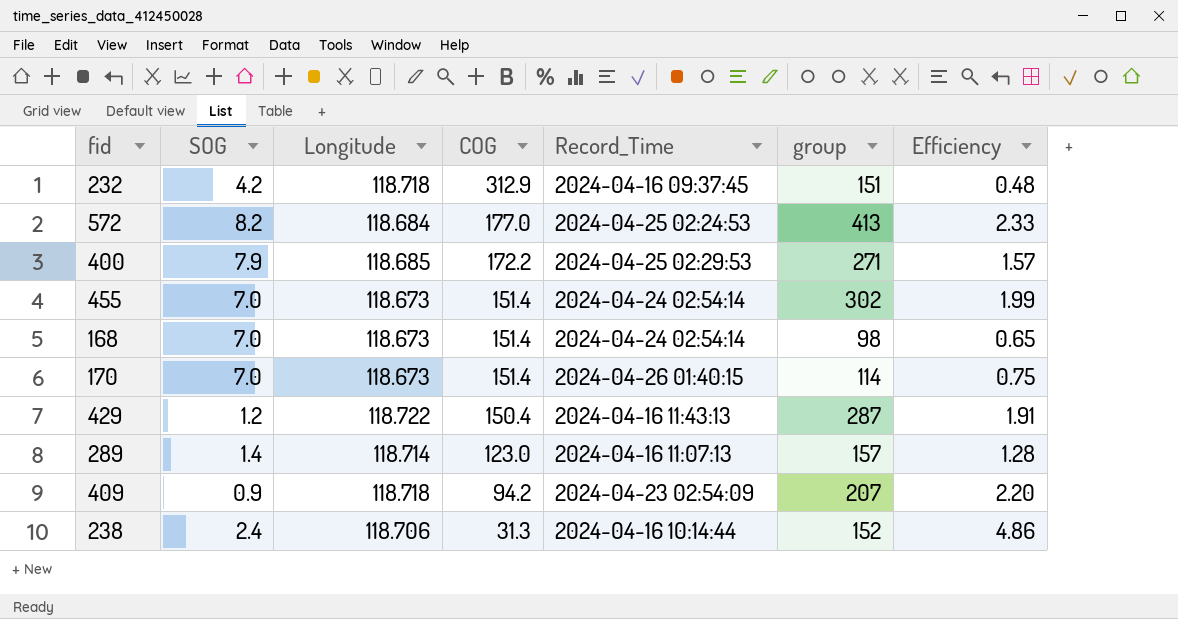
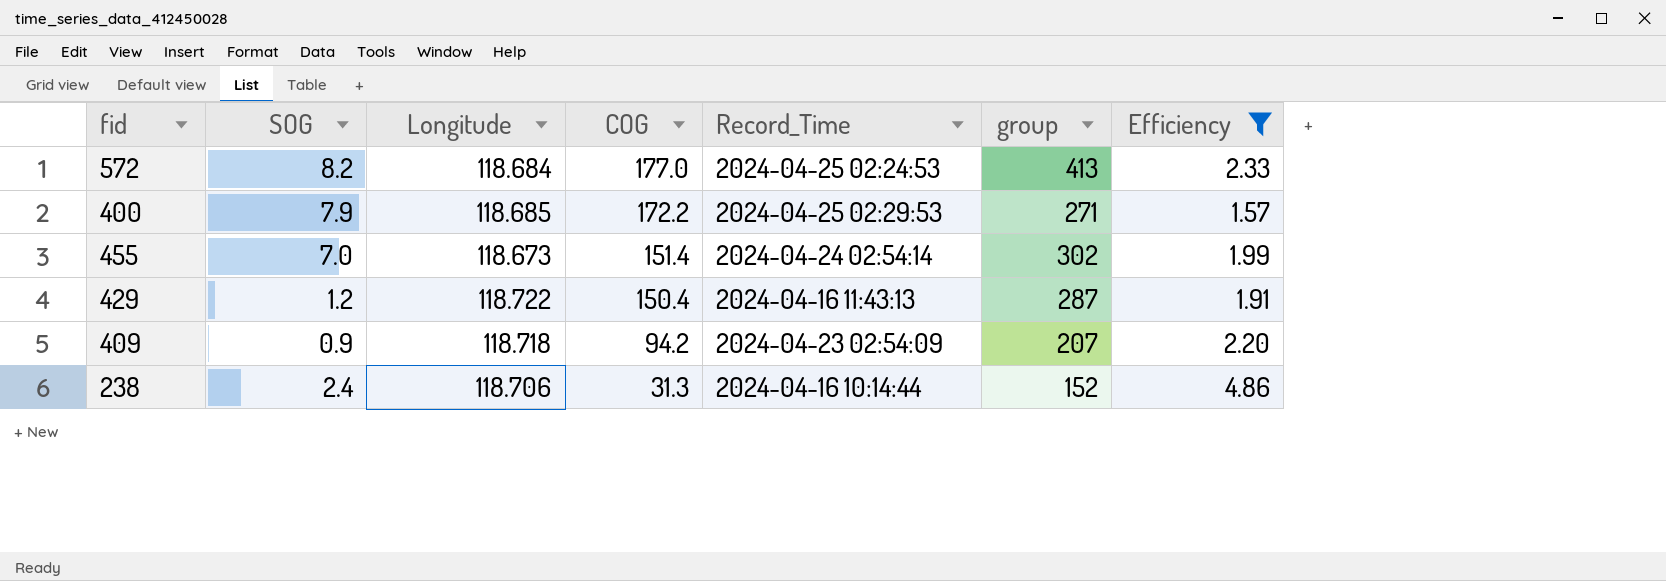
filter: none -> Efficiency >= 1.57

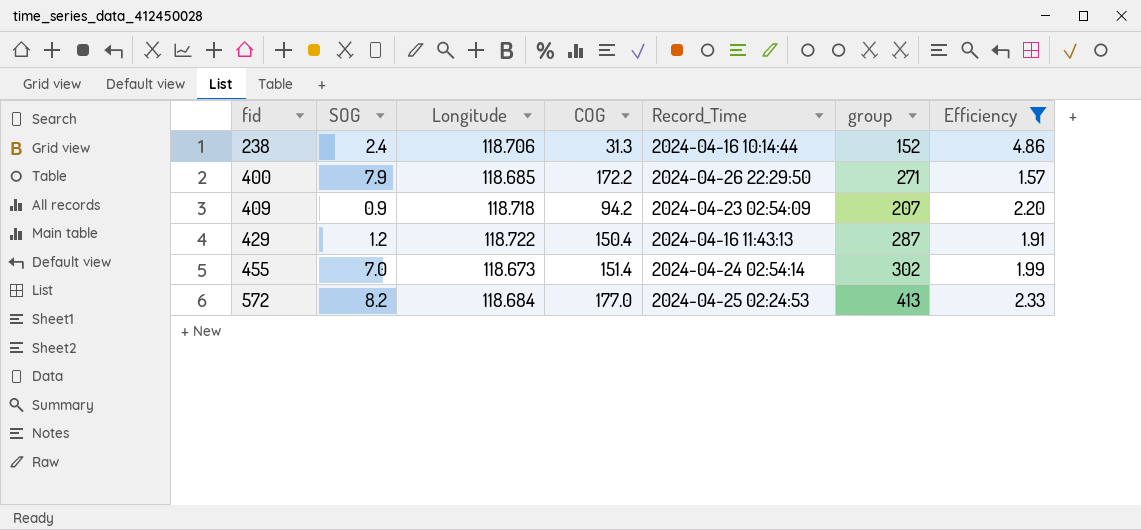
row order: COG descending -> fid ascending
400 | Record_Time: 2024-04-25 02:29:53 -> 2024-04-26 22:29:50

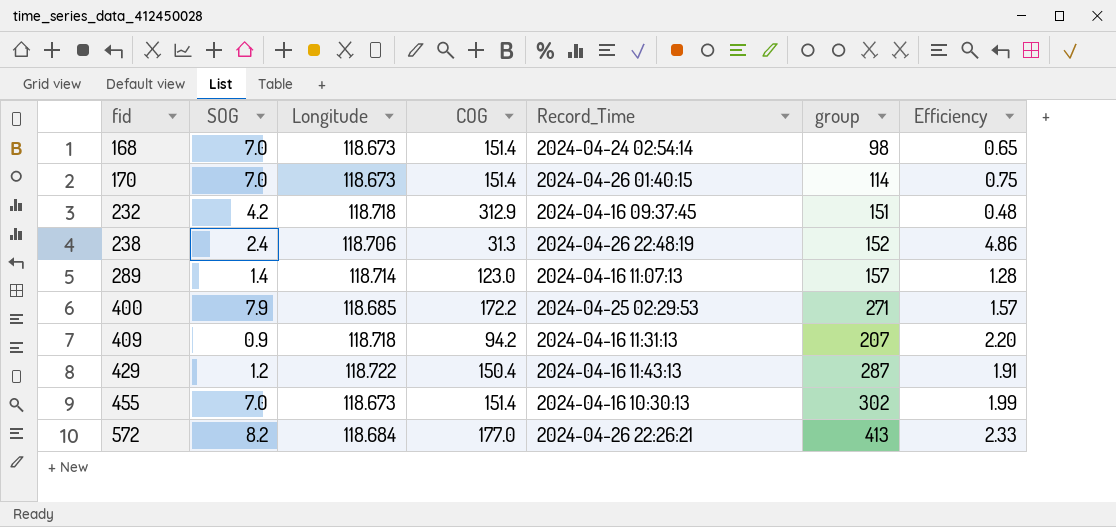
filter: Efficiency >= 1.57 -> none
238 | Record_Time: 2024-04-16 10:14:44 -> 2024-04-26 22:48:19
400 | Record_Time: 2024-04-26 22:29:50 -> 2024-04-25 02:29:53
409 | Record_Time: 2024-04-23 02:54:09 -> 2024-04-16 11:31:13
455 | Record_Time: 2024-04-24 02:54:14 -> 2024-04-16 10:30:13
572 | Record_Time: 2024-04-25 02:24:53 -> 2024-04-26 22:26:21

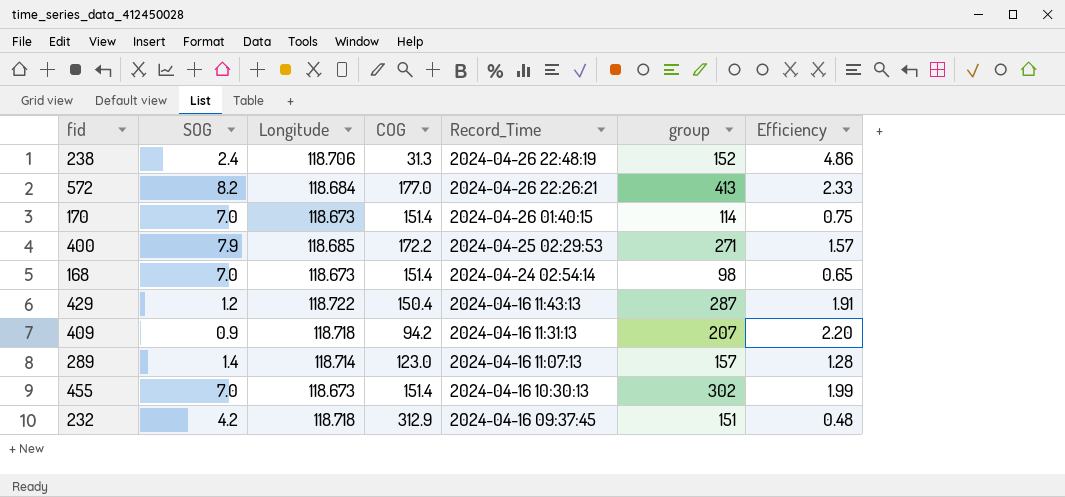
row order: fid ascending -> Record_Time descending

